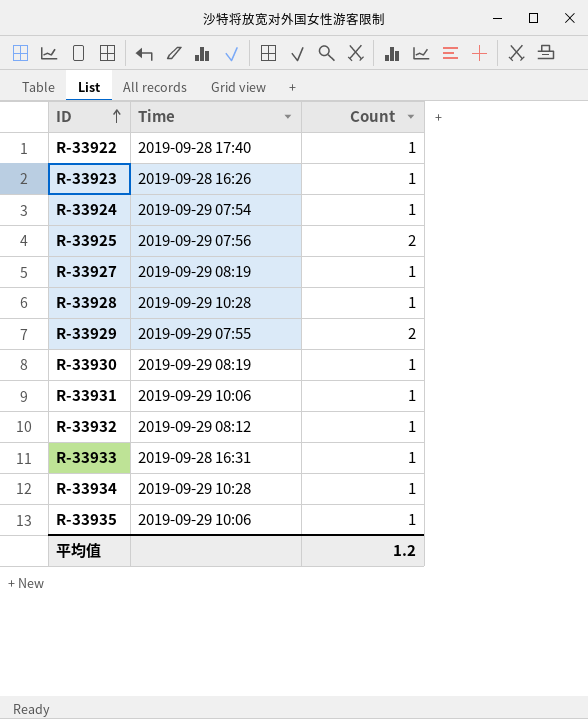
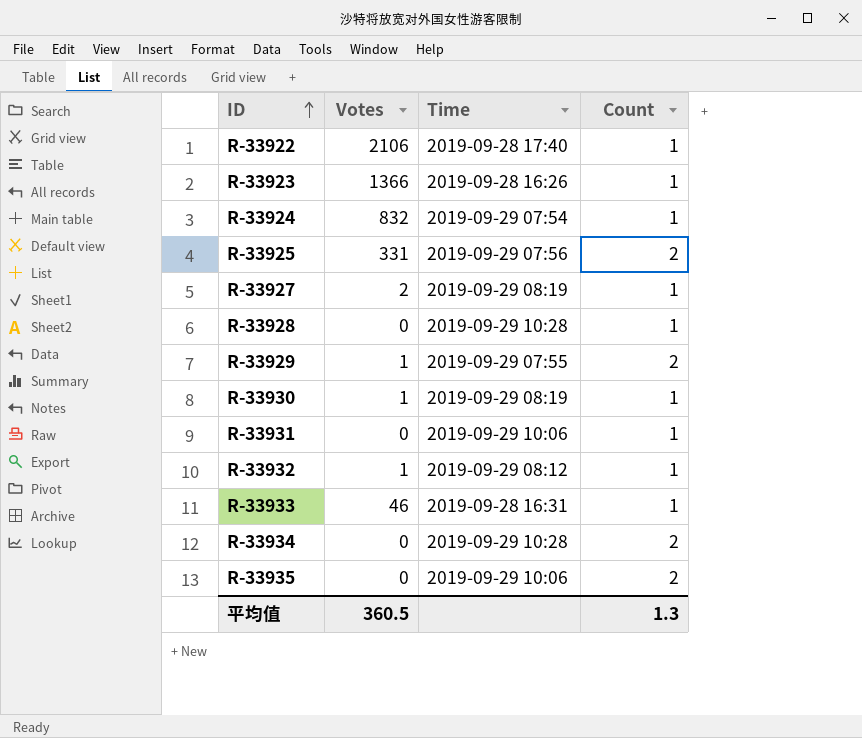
column Votes | position: none -> 2
R-33934 | Count: 1 -> 2
R-33935 | Count: 1 -> 2
平均值 | Count: 1.2 -> 1.3

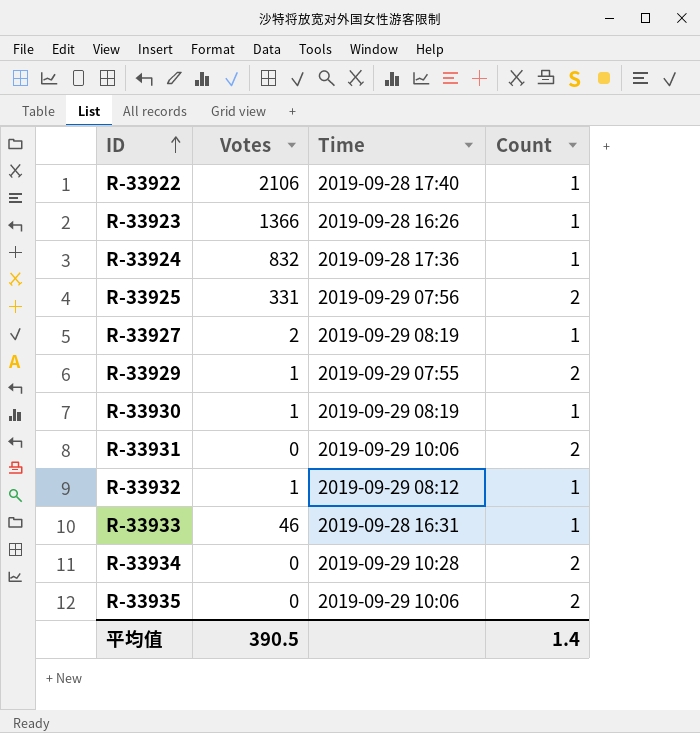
row R-33928: 0 | 2019-09-29 10:28 | 1 -> none
R-33924 | Time: 2019-09-29 07:54 -> 2019-09-28 17:36
R-33931 | Count: 1 -> 2
平均值 | Votes: 360.5 -> 390.5
平均值 | Count: 1.3 -> 1.4

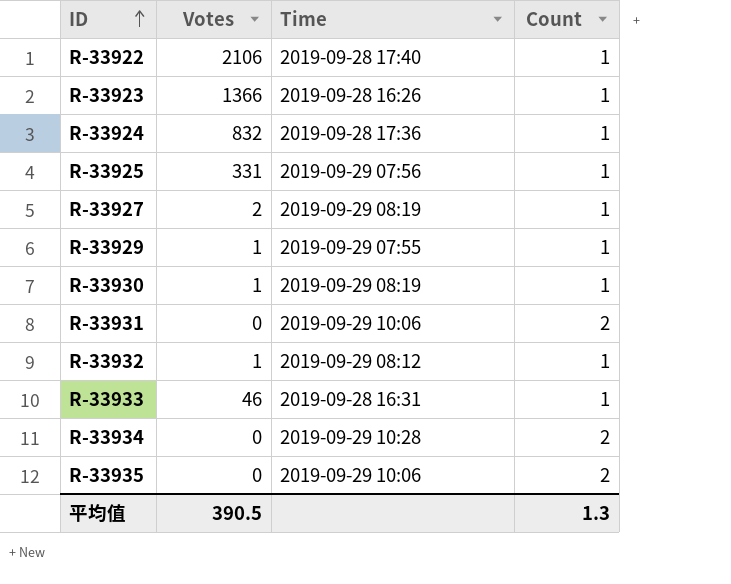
R-33925 | Count: 2 -> 1
R-33929 | Count: 2 -> 1
平均值 | Count: 1.4 -> 1.3

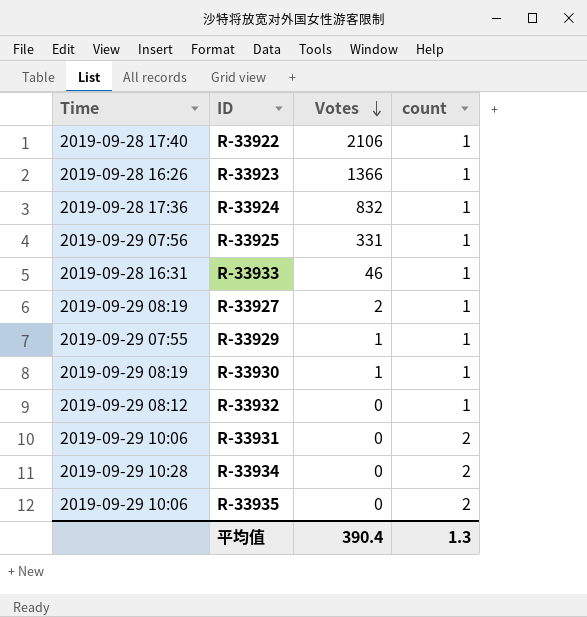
row order: ID ascending -> Votes descending
column Time | position: 3 -> 1
column name: Count -> count
R-33932 | Votes: 1 -> 0
平均值 | Votes: 390.5 -> 390.4

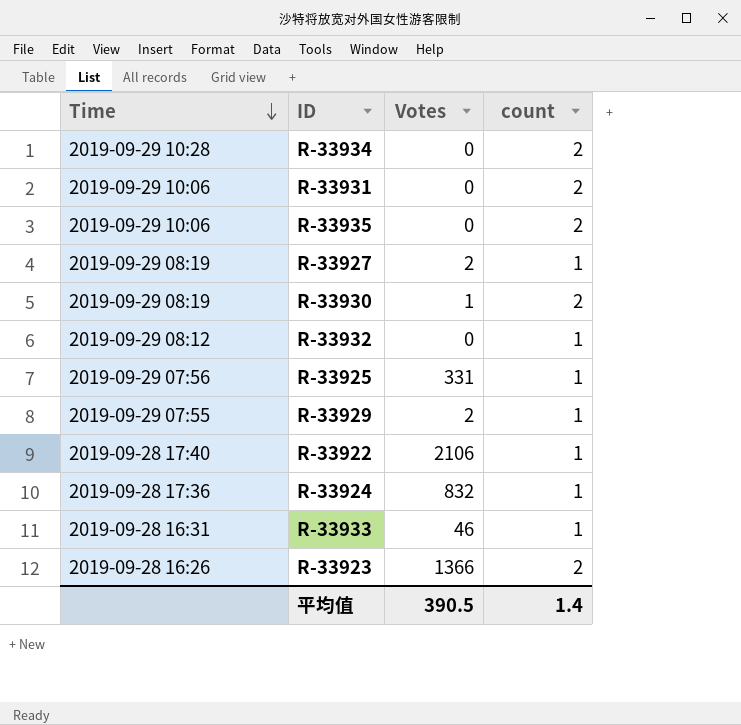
row order: Votes descending -> Time descending
R-33930 | count: 1 -> 2
R-33929 | Votes: 1 -> 2
R-33923 | count: 1 -> 2
平均值 | Votes: 390.4 -> 390.5
平均值 | count: 1.3 -> 1.4

